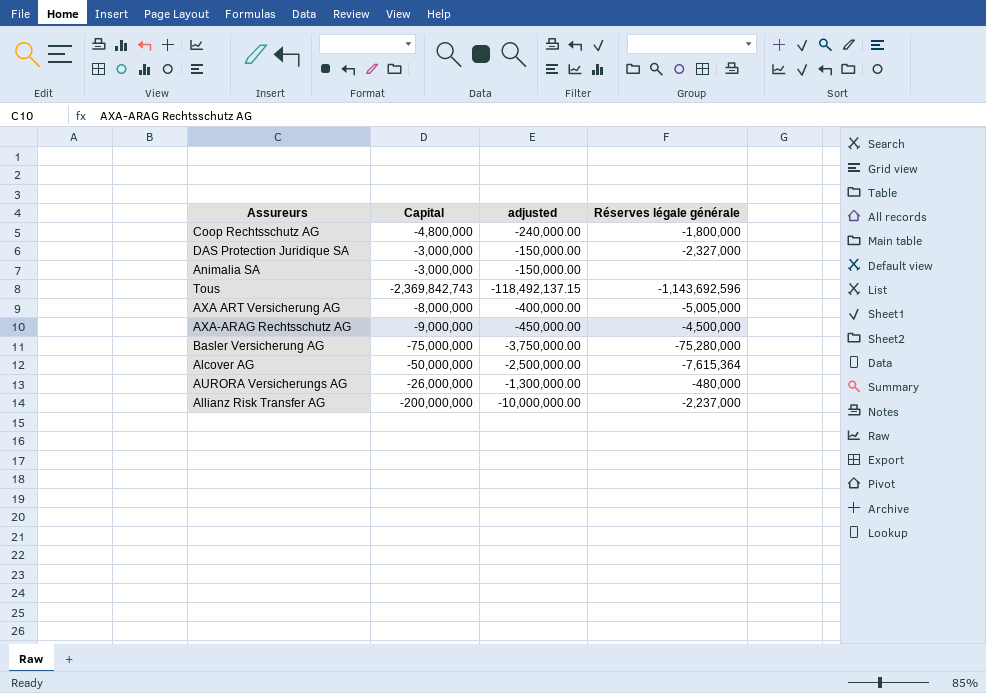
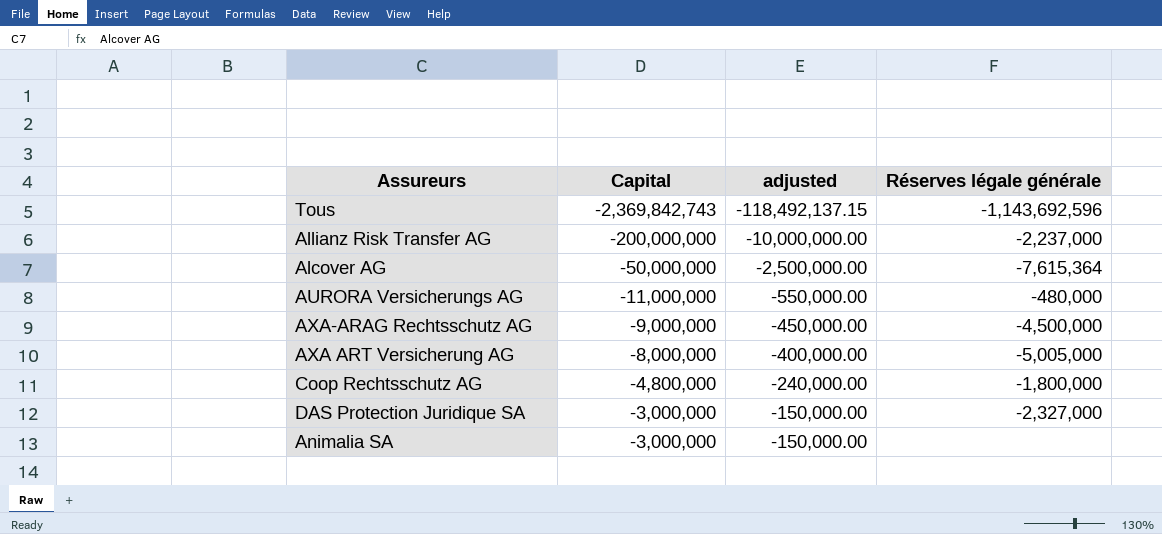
row order: none -> Capital ascending
row Basler Versicherung AG: -75,000,000 | -3,750,000.00 | -75,280,000 -> none
AURORA Versicherungs AG | Capital: -26,000,000 -> -11,000,000
AURORA Versicherungs AG | adjusted: -1,300,000.00 -> -550,000.00

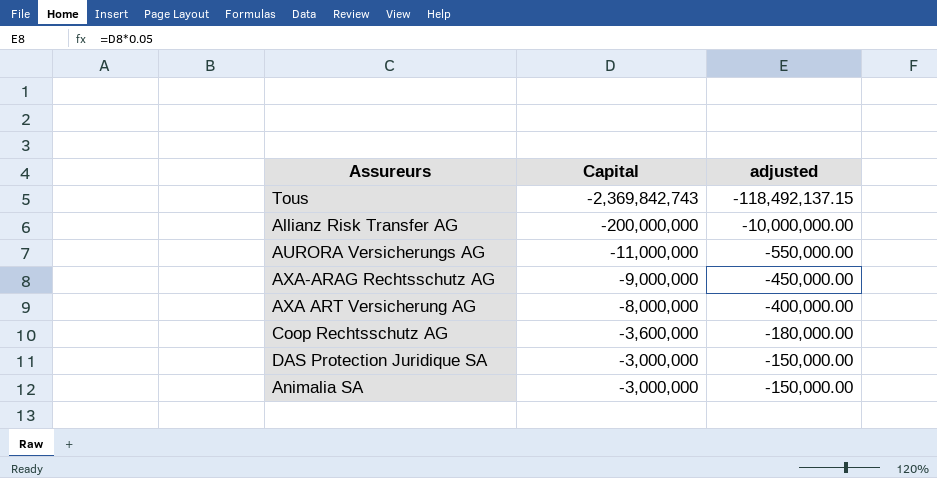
column Réserves légale générale | position: 4 -> none
row Alcover AG: -50,000,000 | -2,500,000.00 | -7,615,364 -> none
Coop Rechtsschutz AG | Capital: -4,800,000 -> -3,600,000
Coop Rechtsschutz AG | adjusted: -240,000.00 -> -180,000.00

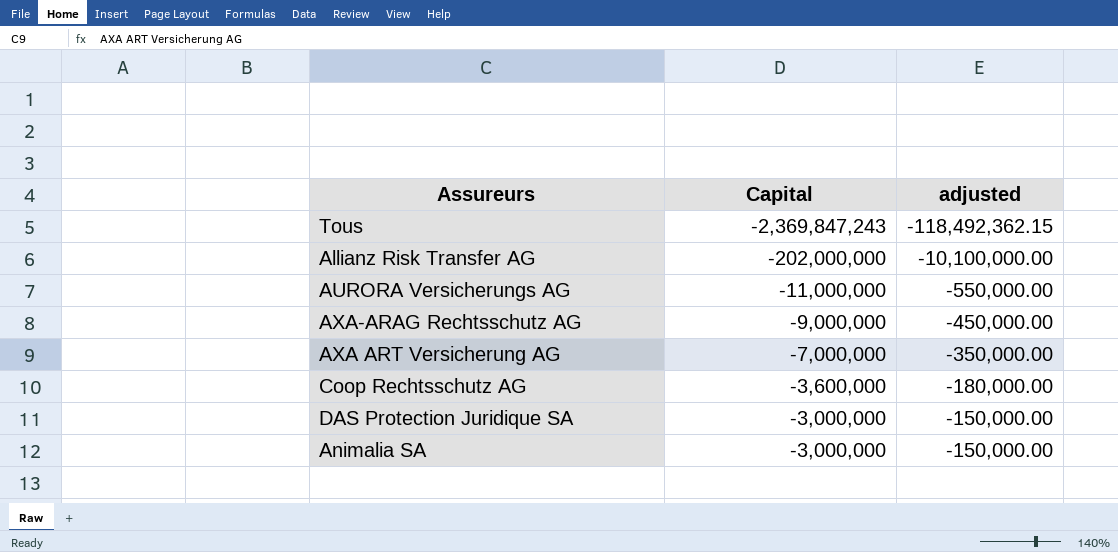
Tous | Capital: -2,369,842,743 -> -2,369,847,243
Tous | adjusted: -118,492,137.15 -> -118,492,362.15
Allianz Risk Transfer AG | Capital: -200,000,000 -> -202,000,000
Allianz Risk Transfer AG | adjusted: -10,000,000.00 -> -10,100,000.00
AXA ART Versicherung AG | Capital: -8,000,000 -> -7,000,000
AXA ART Versicherung AG | adjusted: -400,000.00 -> -350,000.00

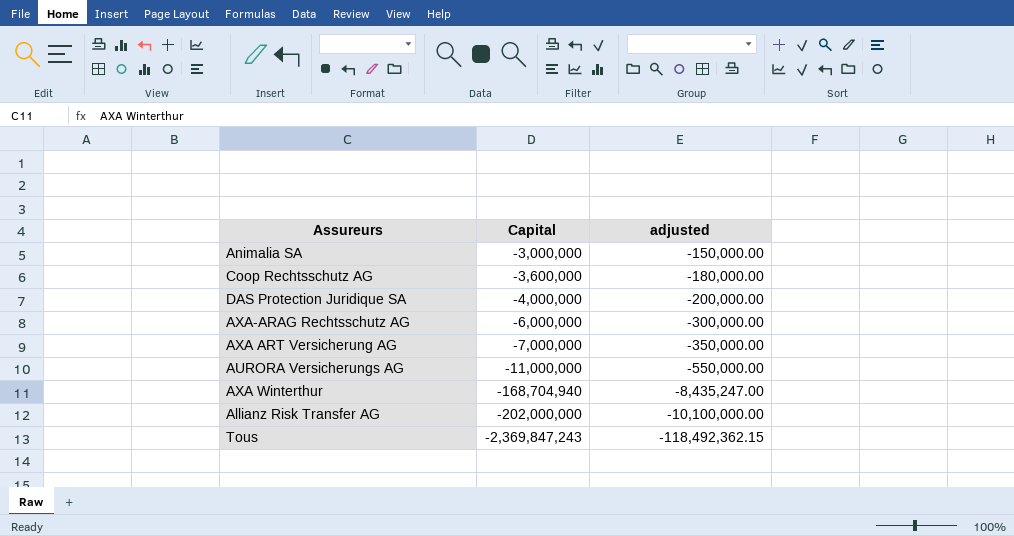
row order: Capital ascending -> Capital descending
DAS Protection Juridique SA | Capital: -3,000,000 -> -4,000,000
DAS Protection Juridique SA | adjusted: -150,000.00 -> -200,000.00
AXA-ARAG Rechtsschutz AG | Capital: -9,000,000 -> -6,000,000
AXA-ARAG Rechtsschutz AG | adjusted: -450,000.00 -> -300,000.00
row AXA Winterthur: none -> -168,704,940 | -8,435,247.00

